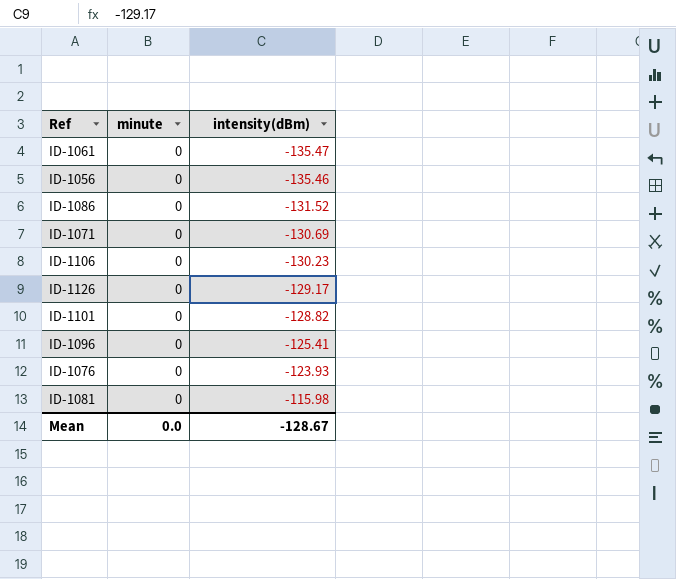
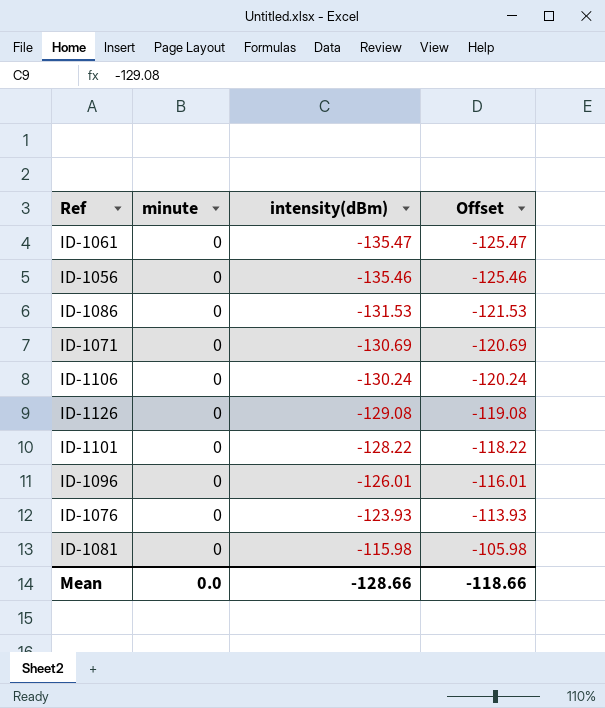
column Offset | formula: none -> [intensity(dBm)] + 10
ID-1086 | intensity(dBm): -131.52 -> -131.53
ID-1106 | intensity(dBm): -130.23 -> -130.24
ID-1126 | intensity(dBm): -129.17 -> -129.08
ID-1101 | intensity(dBm): -128.82 -> -128.22
ID-1096 | intensity(dBm): -125.41 -> -126.01
Mean | intensity(dBm): -128.67 -> -128.66

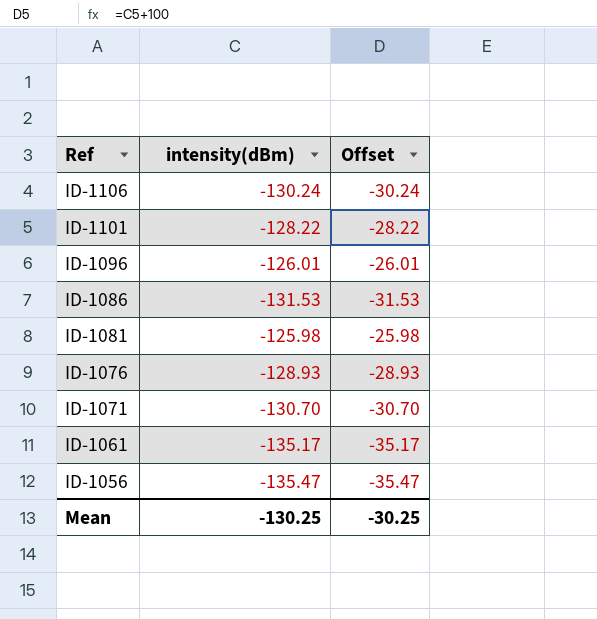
row order: intensity(dBm) ascending -> Ref descending
column minute | position: 2 -> none
column Offset | formula: [intensity(dBm)] + 10 -> [intensity(dBm)] + 100
row ID-1126: 0 | -129.08 | -119.08 -> none
ID-1081 | intensity(dBm): -115.98 -> -125.98
ID-1076 | intensity(dBm): -123.93 -> -128.93
ID-1071 | intensity(dBm): -130.69 -> -130.70
ID-1061 | intensity(dBm): -135.47 -> -135.17
ID-1056 | intensity(dBm): -135.46 -> -135.47
Mean | intensity(dBm): -128.66 -> -130.25
Mean | Offset: -118.66 -> -30.25

